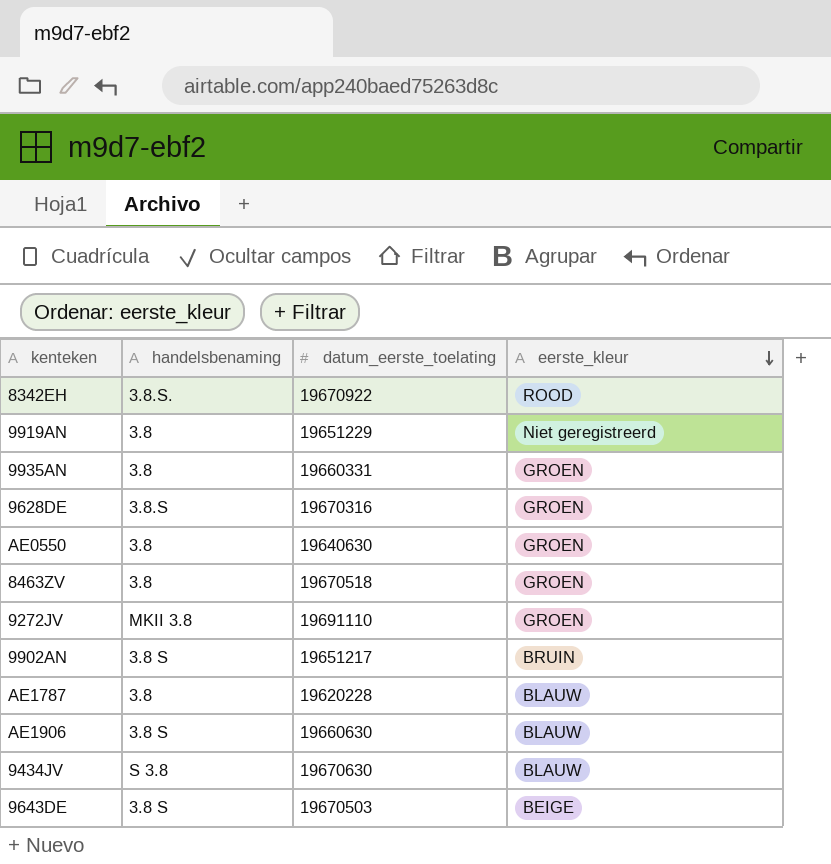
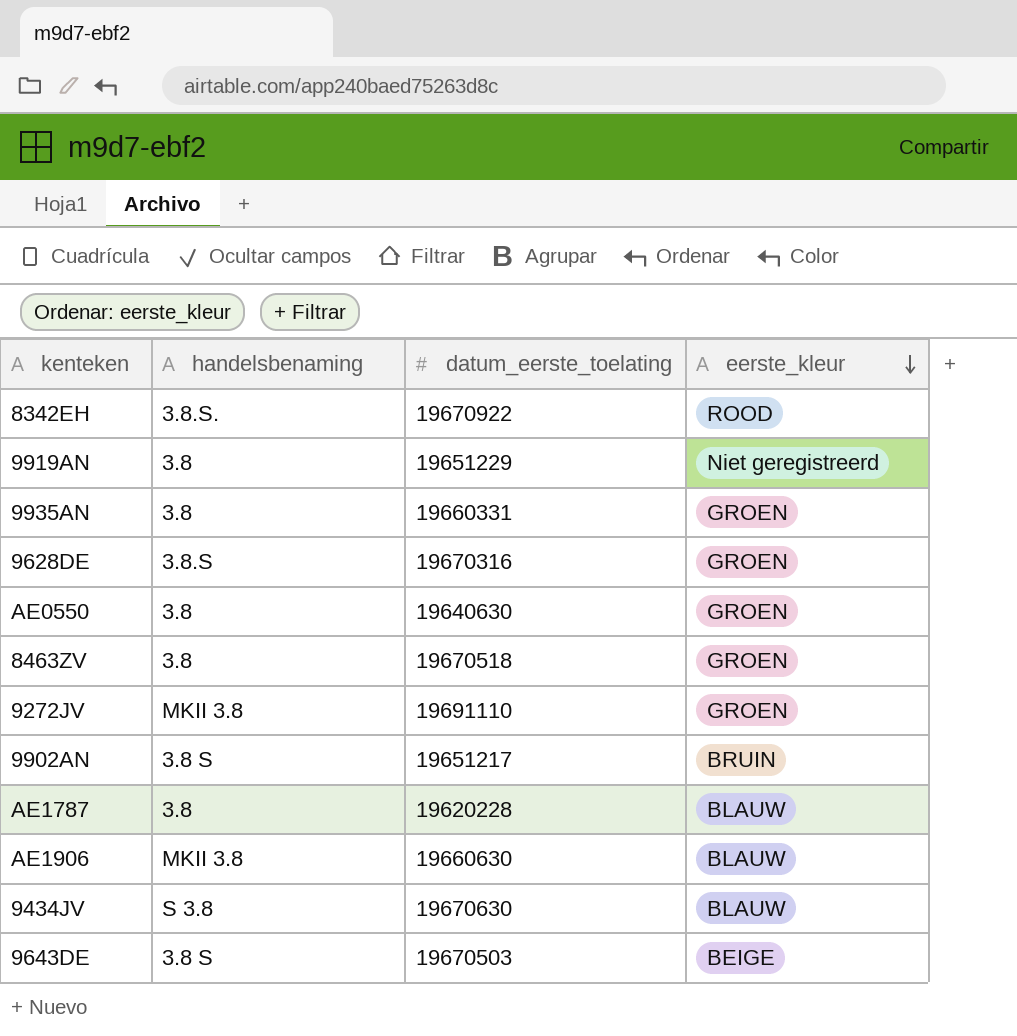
AE1906 | handelsbenaming: 3.8 S -> MKII 3.8

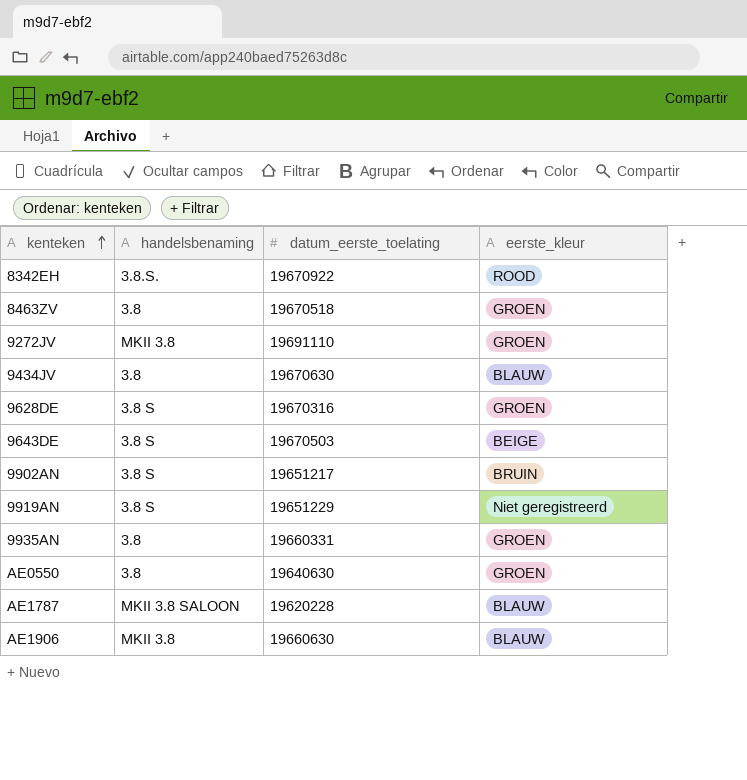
row order: eerste_kleur descending -> kenteken ascending
9434JV | handelsbenaming: S 3.8 -> 3.8
9628DE | handelsbenaming: 3.8.S -> 3.8 S
9919AN | handelsbenaming: 3.8 -> 3.8 S
AE1787 | handelsbenaming: 3.8 -> MKII 3.8 SALOON

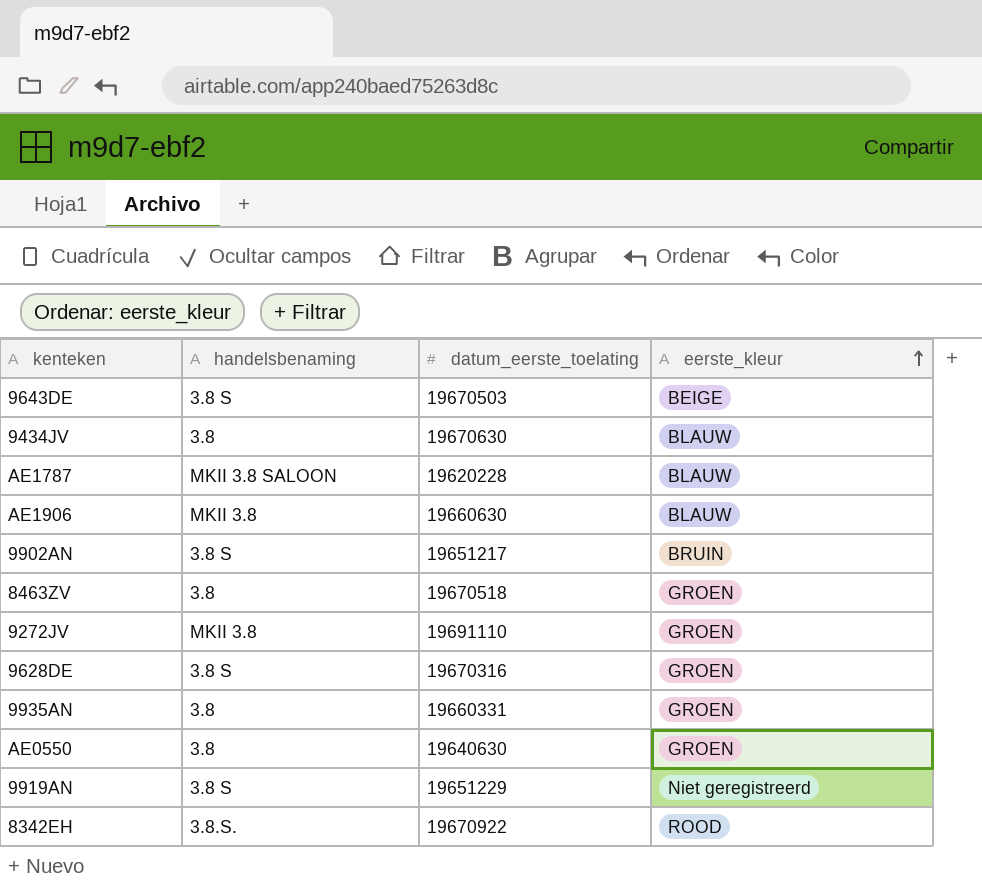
row order: kenteken ascending -> eerste_kleur ascending

